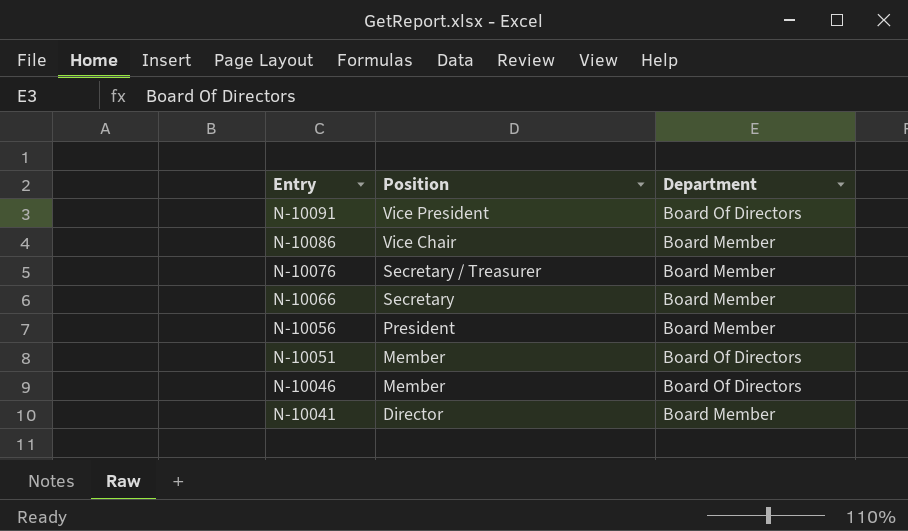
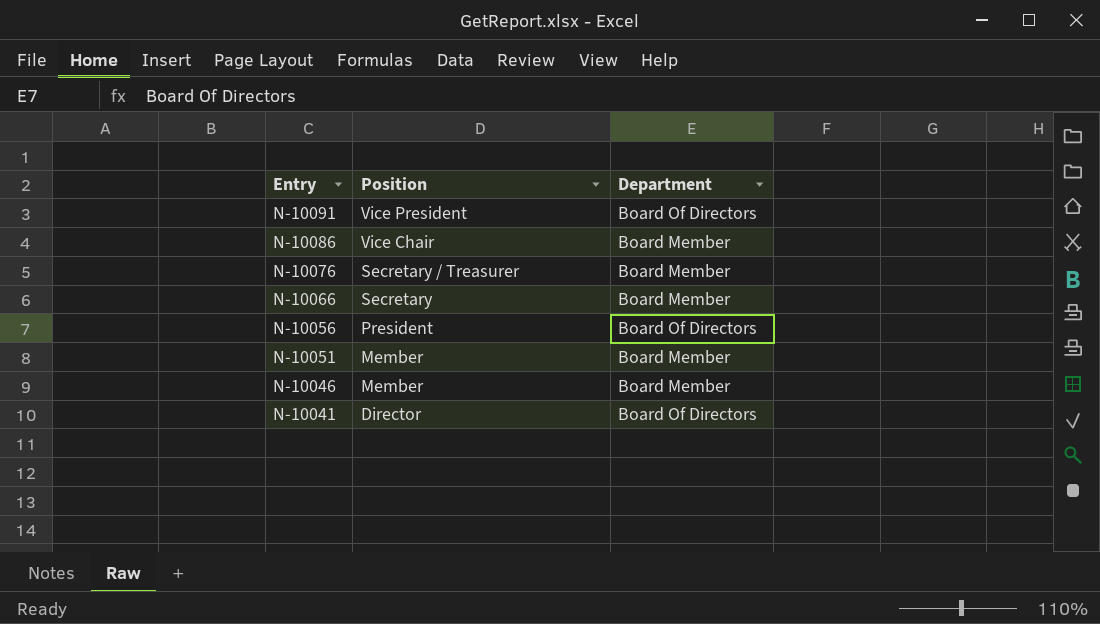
N-10056 | Department: Board Member -> Board Of Directors
N-10051 | Department: Board Of Directors -> Board Member
N-10046 | Department: Board Of Directors -> Board Member
N-10041 | Department: Board Member -> Board Of Directors

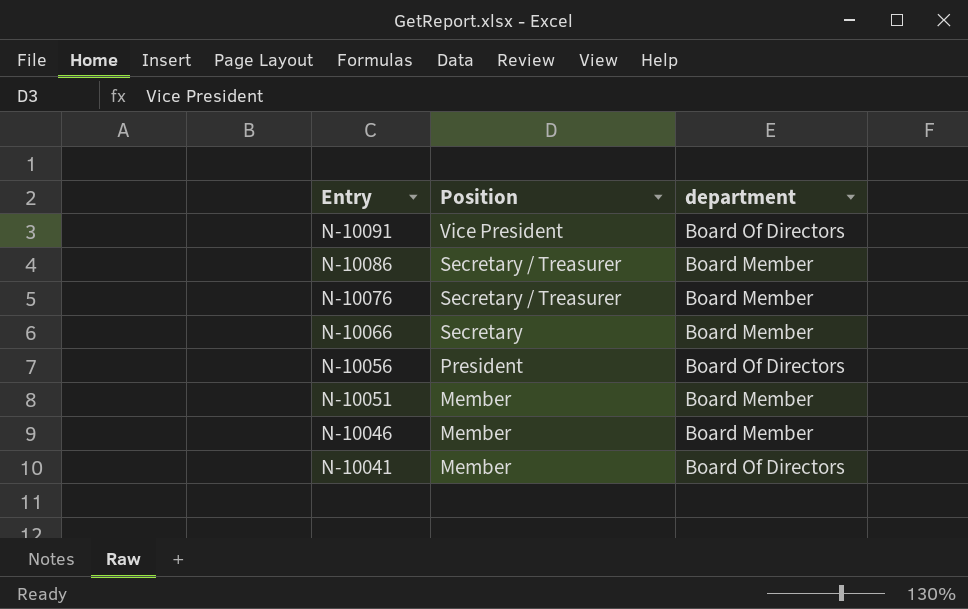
column name: Department -> department
N-10086 | Position: Vice Chair -> Secretary / Treasurer
N-10041 | Position: Director -> Member

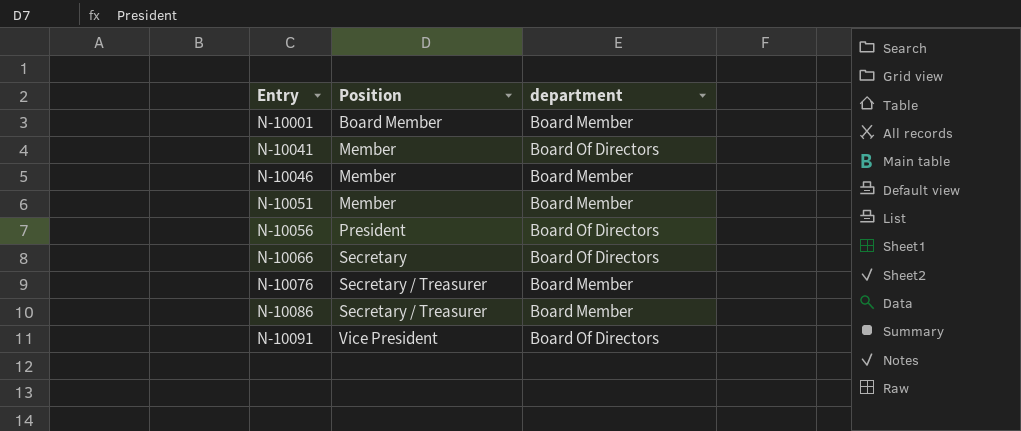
row order: Entry descending -> Entry ascending
row N-10001: none -> Board Member | Board Member
N-10066 | department: Board Member -> Board Of Directors

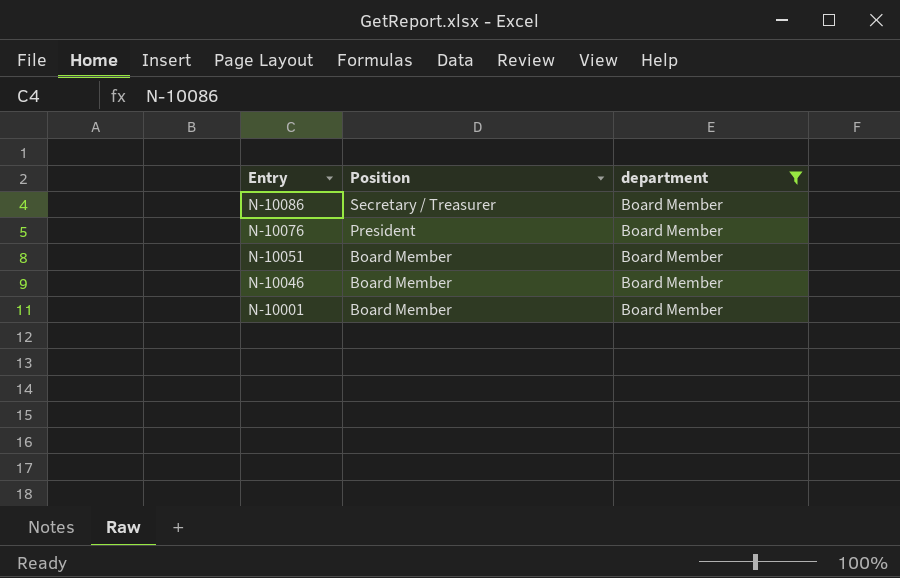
filter: none -> department = Board Member
row order: Entry ascending -> Entry descending
N-10076 | Position: Secretary / Treasurer -> President
N-10051 | Position: Member -> Board Member
N-10046 | Position: Member -> Board Member

